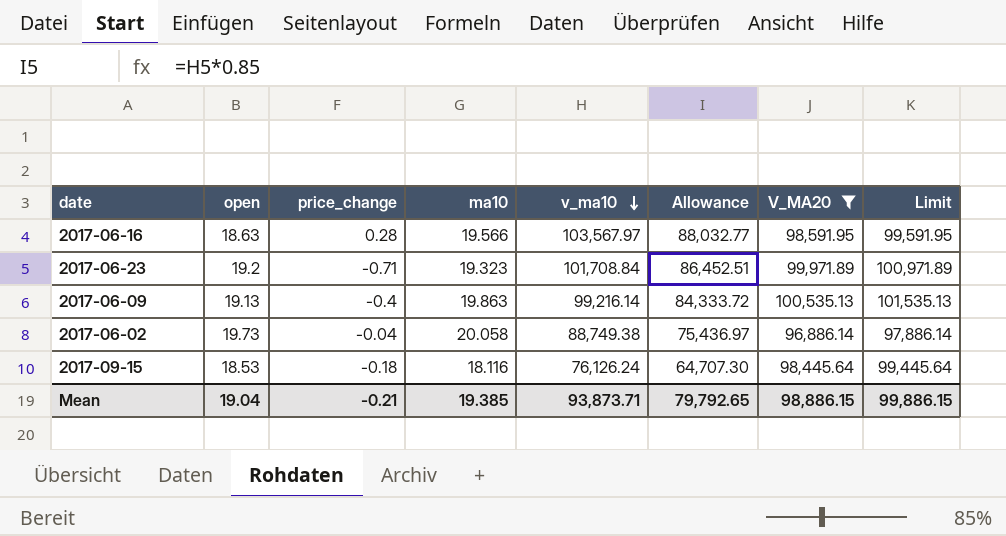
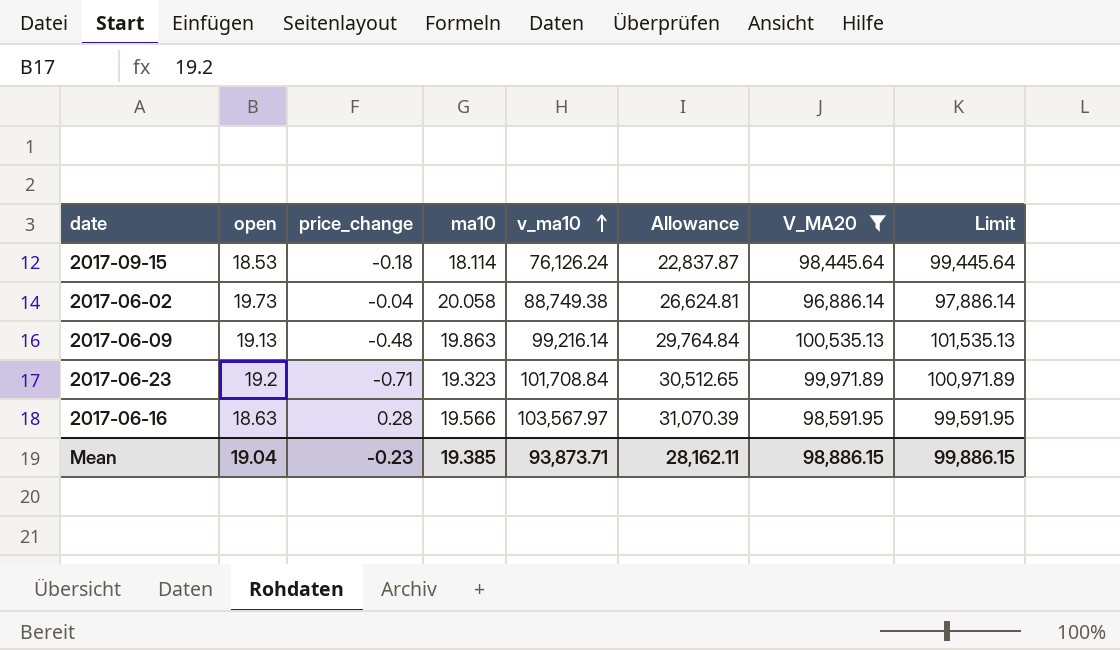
row order: v_ma10 descending -> v_ma10 ascending
column Allowance | formula: [v_ma10] * 0.85 -> [v_ma10] * 0.3
2017-09-15 | ma10: 18.116 -> 18.114
2017-06-09 | price_change: -0.4 -> -0.48
Mean | price_change: -0.21 -> -0.23
Mean | Allowance: 79,792.65 -> 28,162.11

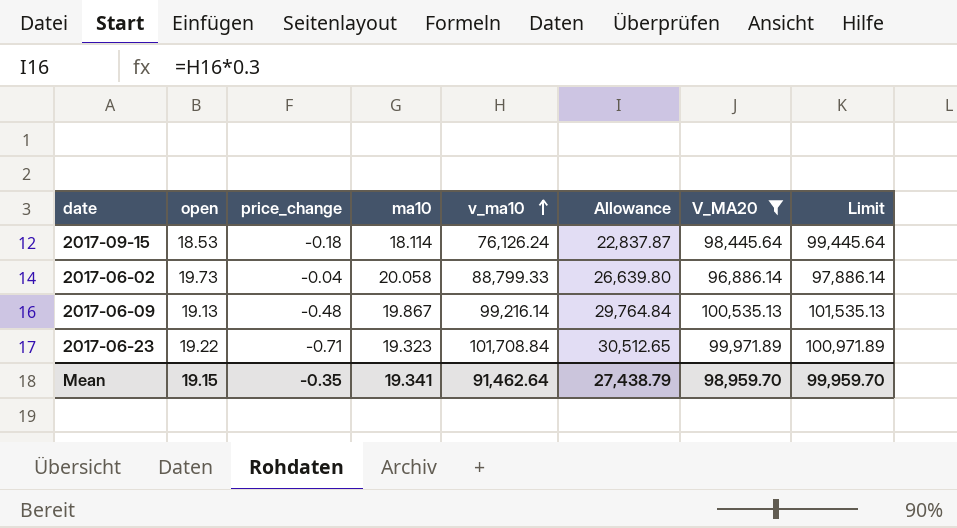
row 2017-06-16: 18.63 | 0.28 | 19.566 | 103,567.97 | 31,070.39 | 98,591.95 | 99,591.95 -> none
2017-06-02 | v_ma10: 88,749.38 -> 88,799.33
2017-06-02 | Allowance: 26,624.81 -> 26,639.80
2017-06-09 | ma10: 19.863 -> 19.867
2017-06-23 | open: 19.2 -> 19.22
Mean | open: 19.04 -> 19.15
Mean | price_change: -0.23 -> -0.35
Mean | ma10: 19.385 -> 19.341
Mean | v_ma10: 93,873.71 -> 91,462.64
Mean | Allowance: 28,162.11 -> 27,438.79
Mean | V_MA20: 98,886.15 -> 98,959.70
Mean | Limit: 99,886.15 -> 99,959.70

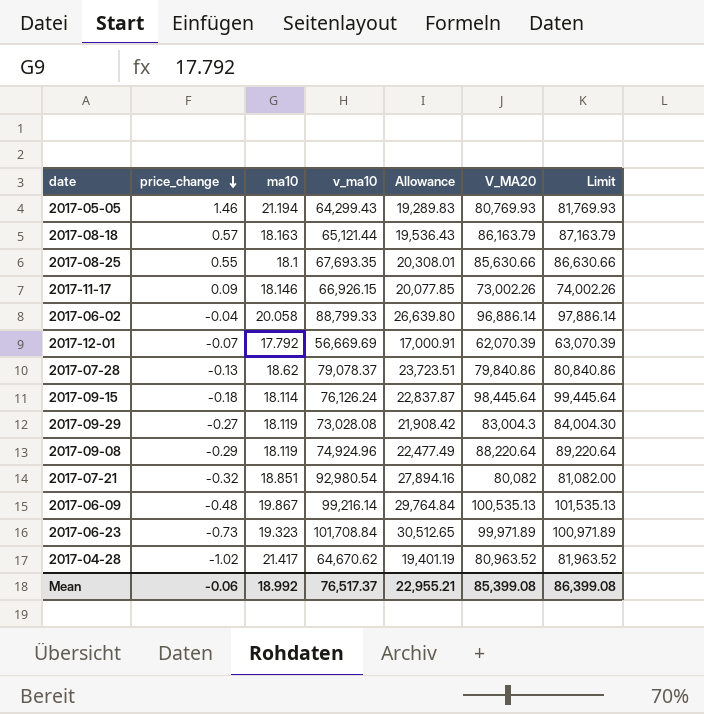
filter: V_MA20 >= 96,886.14 -> none
row order: v_ma10 ascending -> price_change descending
column open | position: 2 -> none
2017-06-23 | price_change: -0.71 -> -0.73
Mean | price_change: -0.35 -> -0.06
Mean | ma10: 19.341 -> 18.992
Mean | v_ma10: 91,462.64 -> 76,517.37
Mean | Allowance: 27,438.79 -> 22,955.21
Mean | V_MA20: 98,959.70 -> 85,399.08
Mean | Limit: 99,959.70 -> 86,399.08

